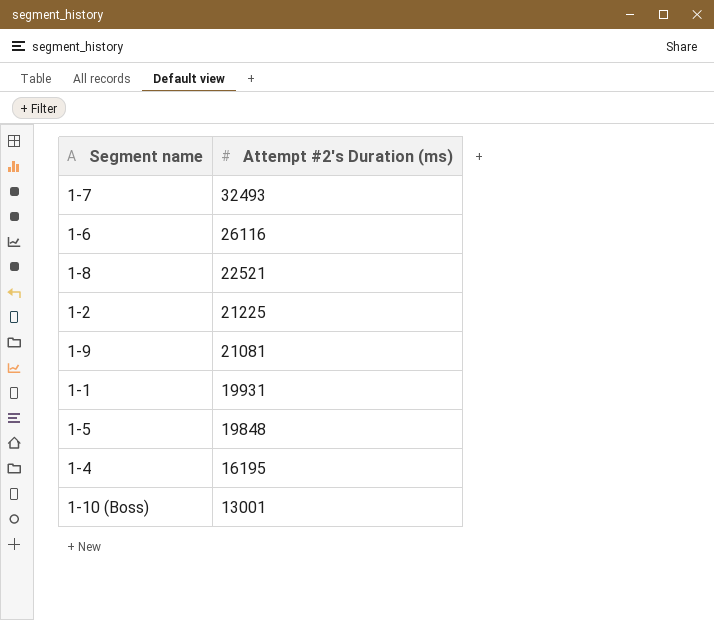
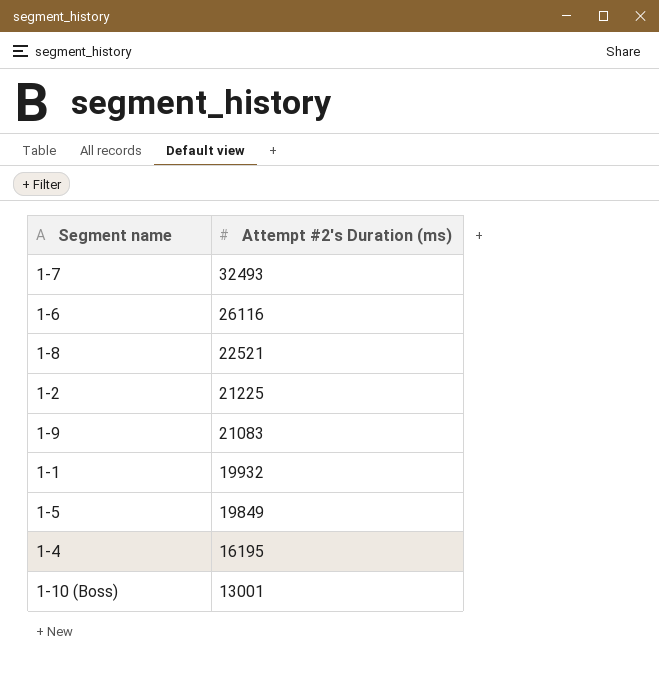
1-9 | Attempt #2's Duration (ms): 21081 -> 21083
1-1 | Attempt #2's Duration (ms): 19931 -> 19932
1-5 | Attempt #2's Duration (ms): 19848 -> 19849

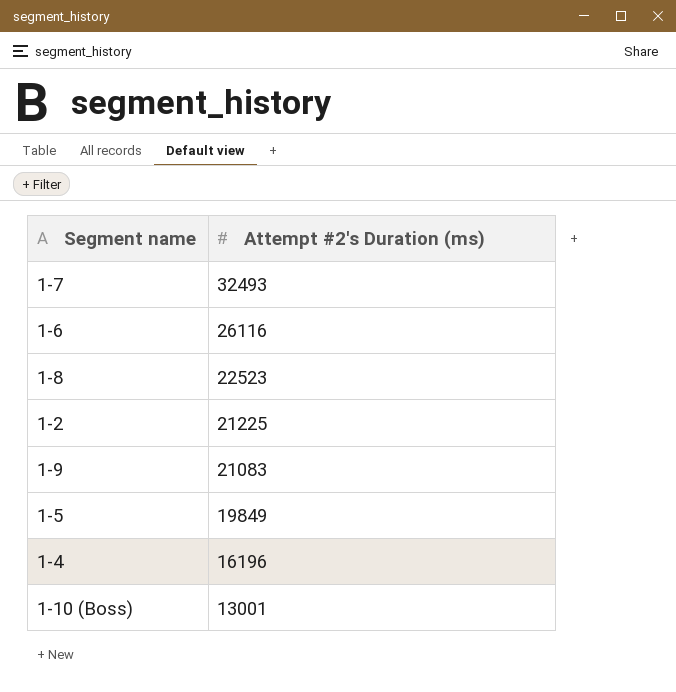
row 1-1: 19932 -> none
1-8 | Attempt #2's Duration (ms): 22521 -> 22523
1-4 | Attempt #2's Duration (ms): 16195 -> 16196

